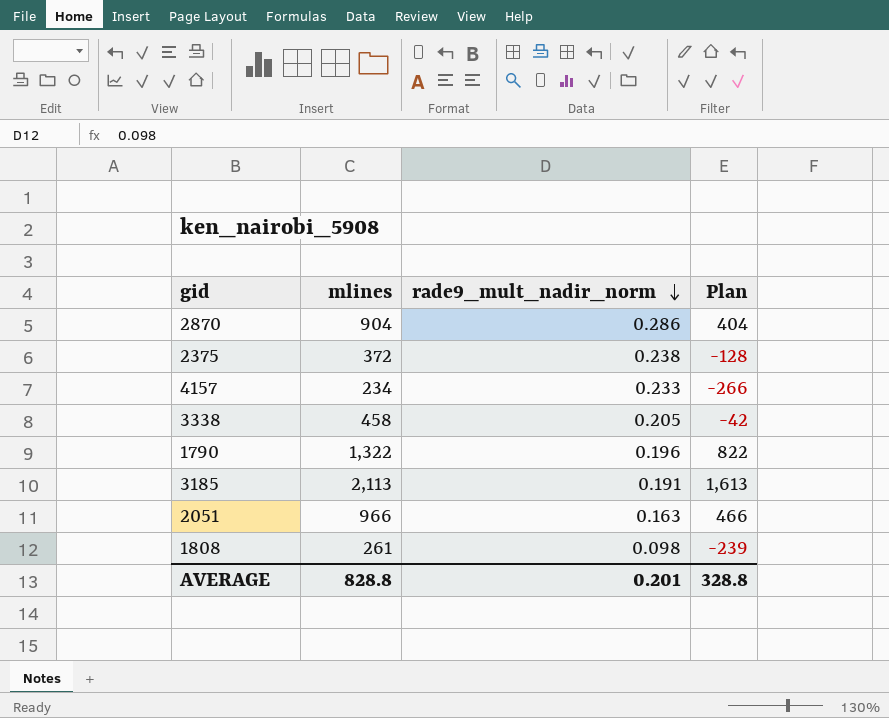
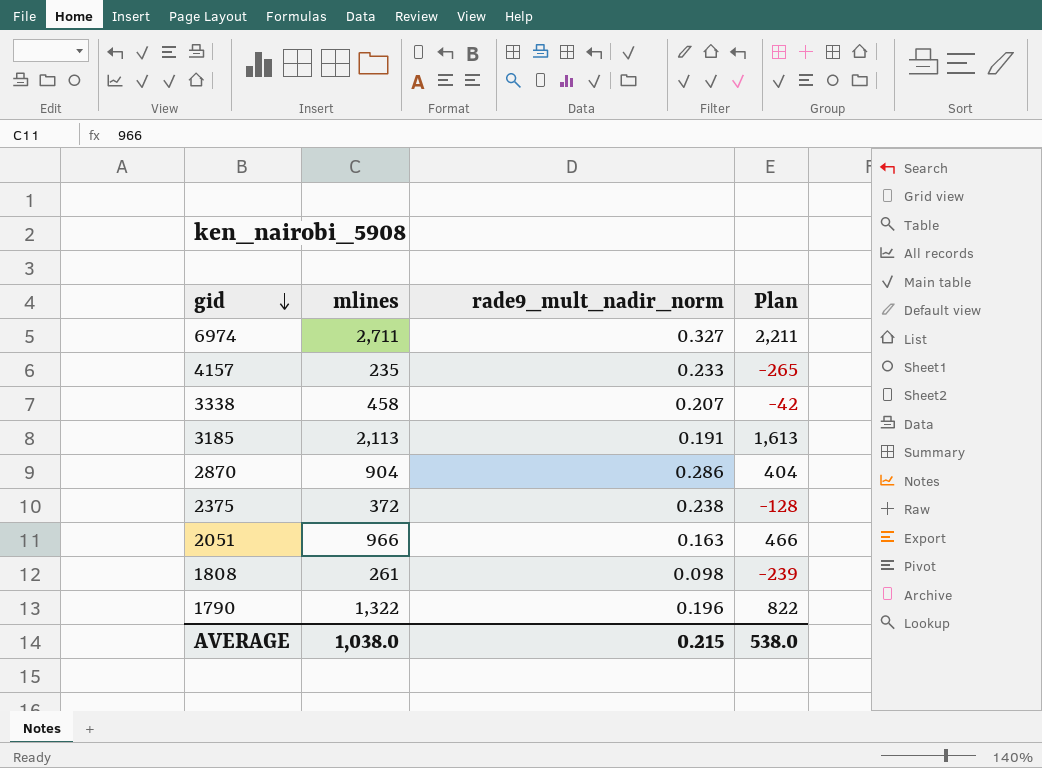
row order: rade9_mult_nadir_norm descending -> gid descending
row 6974: none -> 2,711 | 0.327 | 2,211
4157 | mlines: 234 -> 235
4157 | Plan: -266 -> -265
3338 | rade9_mult_nadir_norm: 0.205 -> 0.207
AVERAGE | mlines: 828.8 -> 1,038.0
AVERAGE | rade9_mult_nadir_norm: 0.201 -> 0.215
AVERAGE | Plan: 328.8 -> 538.0

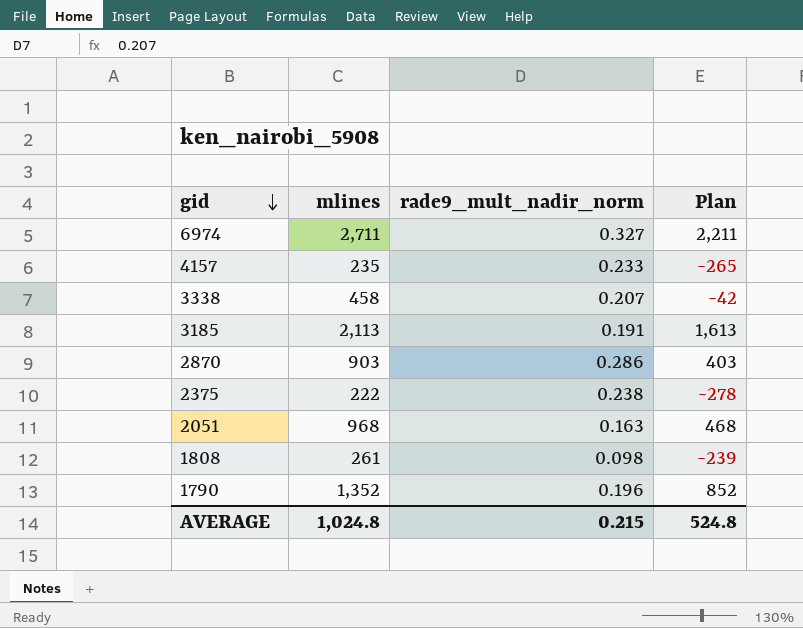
2870 | mlines: 904 -> 903
2870 | Plan: 404 -> 403
2375 | mlines: 372 -> 222
2375 | Plan: -128 -> -278
2051 | mlines: 966 -> 968
2051 | Plan: 466 -> 468
1790 | mlines: 1,322 -> 1,352
1790 | Plan: 822 -> 852
AVERAGE | mlines: 1,038.0 -> 1,024.8
AVERAGE | Plan: 538.0 -> 524.8

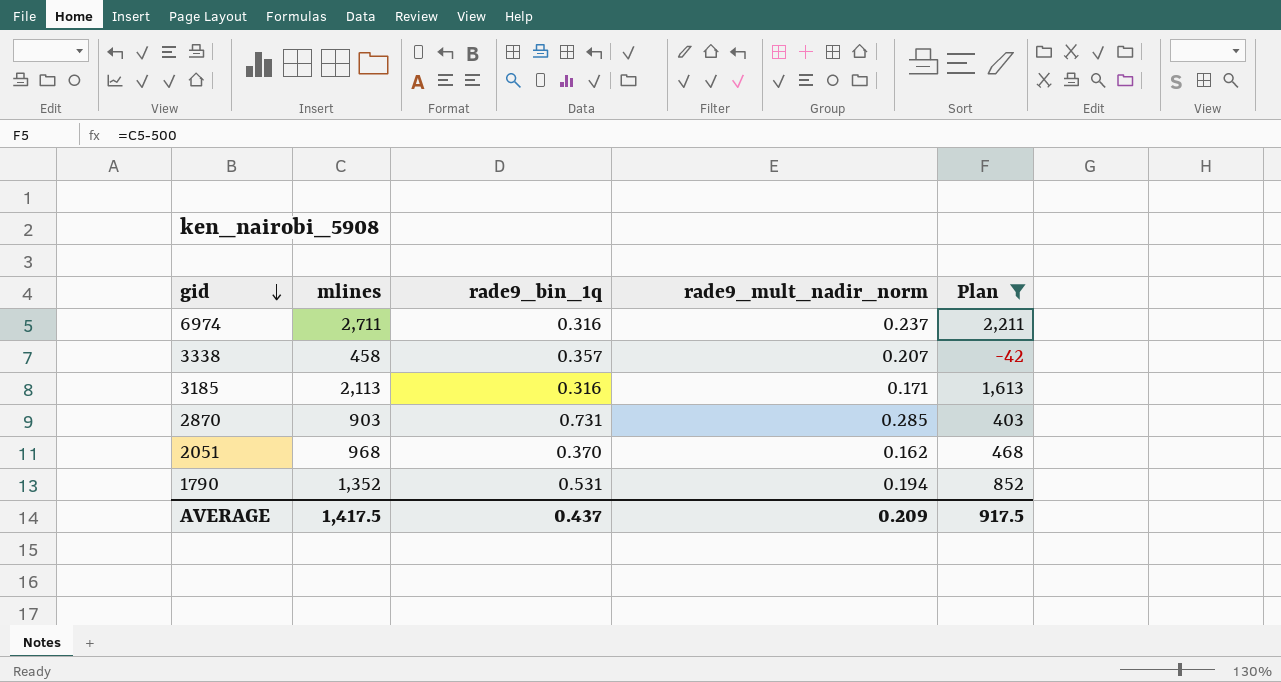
filter: none -> Plan >= -42
column rade9_bin_1q | position: none -> 3
6974 | rade9_mult_nadir_norm: 0.327 -> 0.237
3185 | rade9_mult_nadir_norm: 0.191 -> 0.171
2870 | rade9_mult_nadir_norm: 0.286 -> 0.285
2051 | rade9_mult_nadir_norm: 0.163 -> 0.162
1790 | rade9_mult_nadir_norm: 0.196 -> 0.194
AVERAGE | mlines: 1,024.8 -> 1,417.5
AVERAGE | rade9_mult_nadir_norm: 0.215 -> 0.209
AVERAGE | Plan: 524.8 -> 917.5

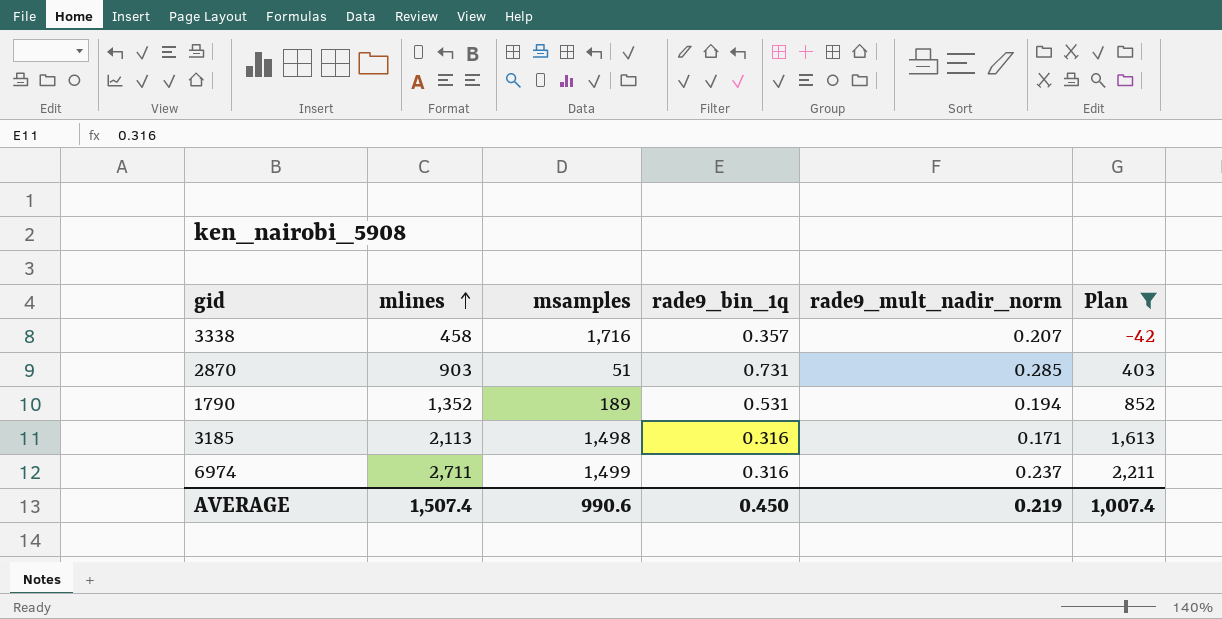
row order: gid descending -> mlines ascending
column msamples | position: none -> 3
row 2051: 968 | 0.370 | 0.162 | 468 -> none
AVERAGE | mlines: 1,417.5 -> 1,507.4
AVERAGE | rade9_bin_1q: 0.437 -> 0.450
AVERAGE | rade9_mult_nadir_norm: 0.209 -> 0.219
AVERAGE | Plan: 917.5 -> 1,007.4

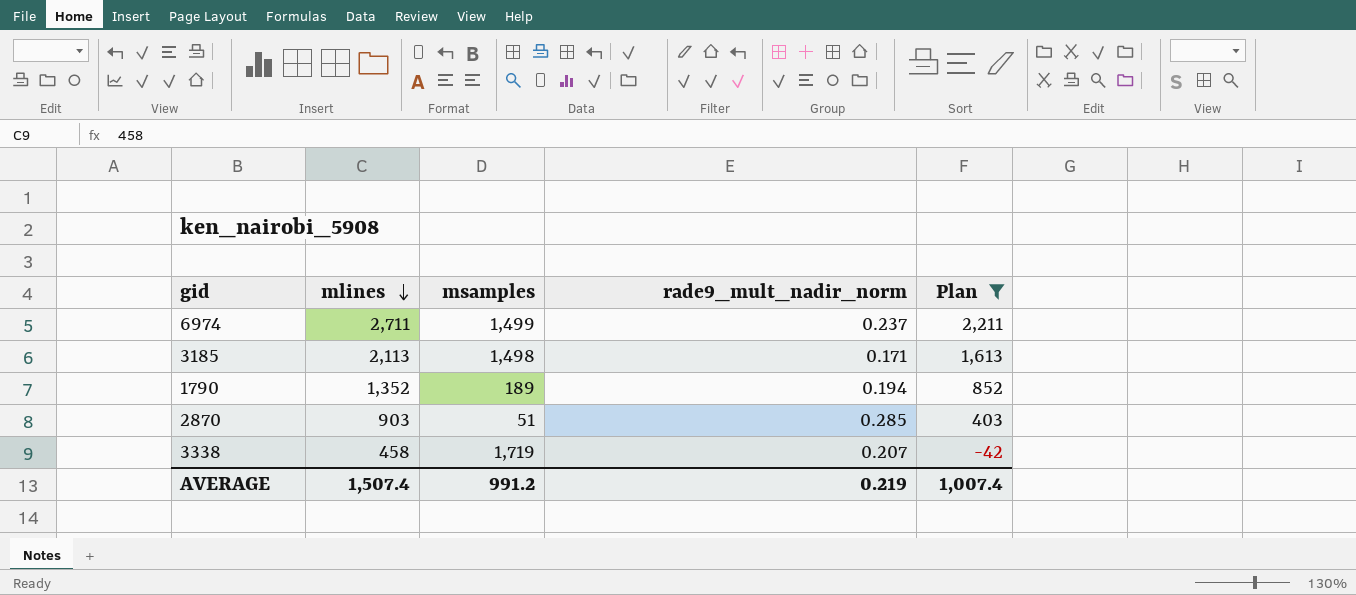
row order: mlines ascending -> mlines descending
column rade9_bin_1q | position: 4 -> none
3338 | msamples: 1,716 -> 1,719
AVERAGE | msamples: 990.6 -> 991.2

